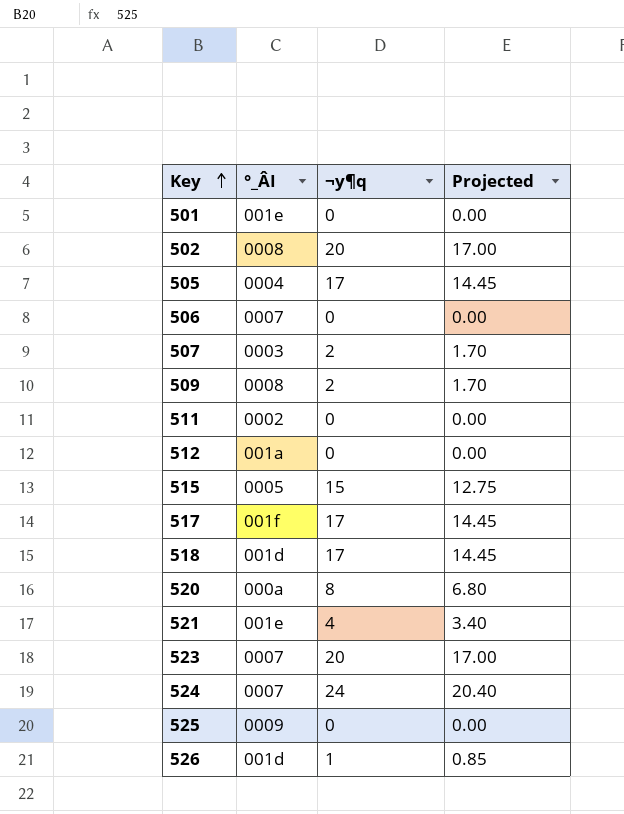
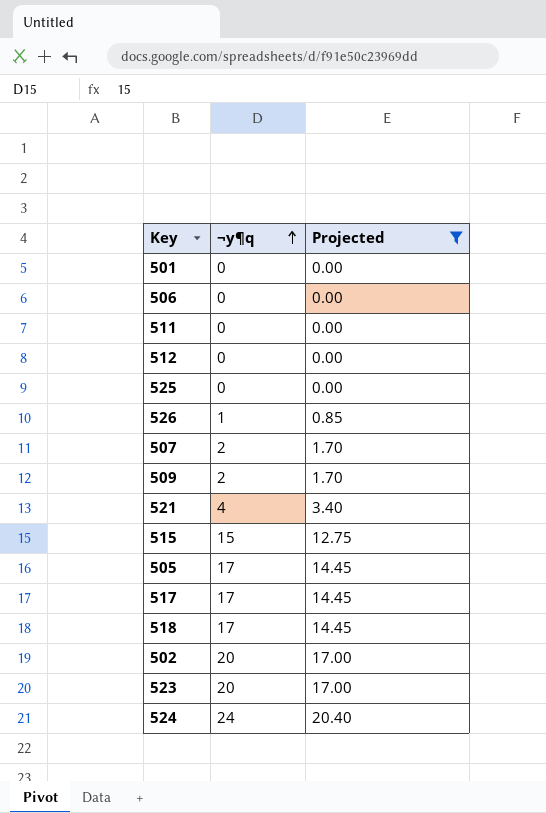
filter: none -> Projected != 6.80
row order: Key ascending -> ¬y¶q ascending
column °_ÂI | position: 2 -> none

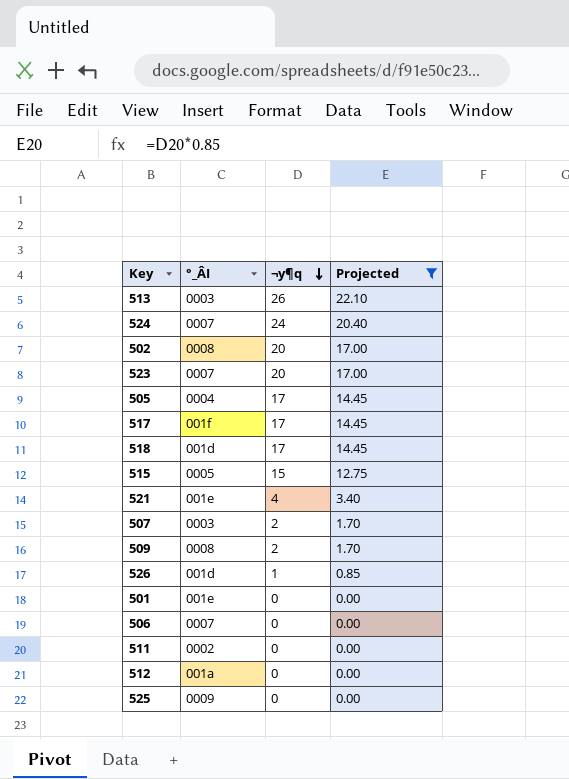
row order: ¬y¶q ascending -> ¬y¶q descending
column °_ÂI | position: none -> 2
row 513: none -> 0003 | 26 | 22.10

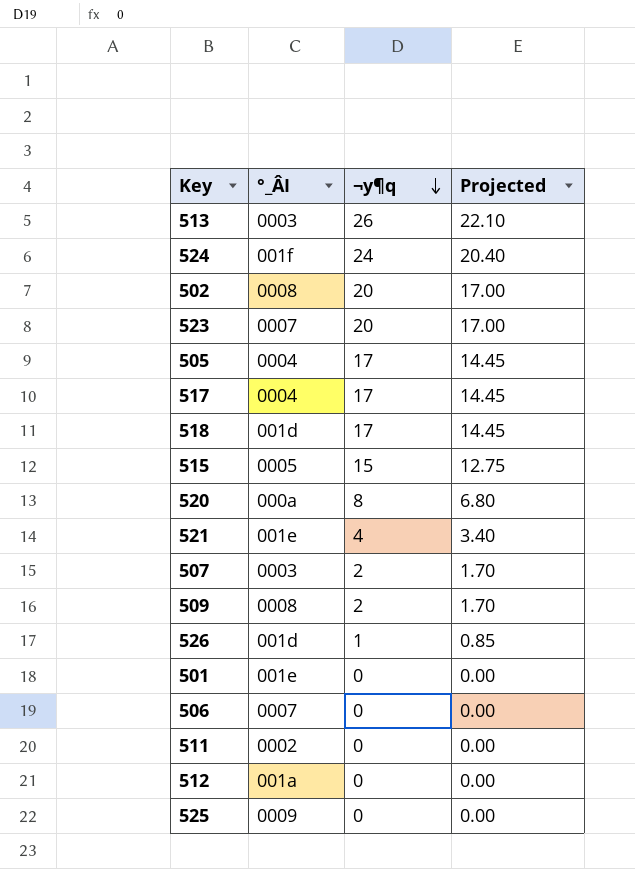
filter: Projected != 6.80 -> none
524 | °_ÂI: 0007 -> 001f
517 | °_ÂI: 001f -> 0004

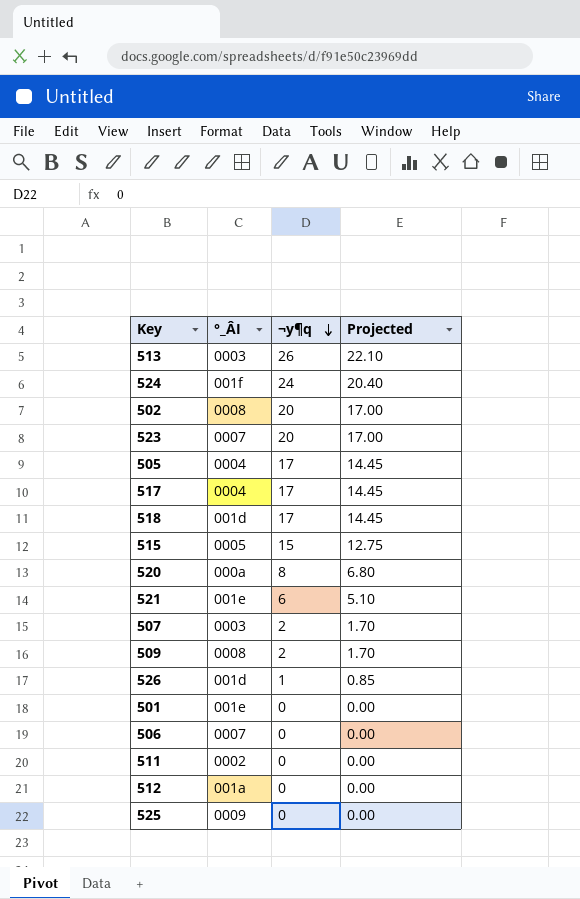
521 | ¬y¶q: 4 -> 6
521 | Projected: 3.40 -> 5.10

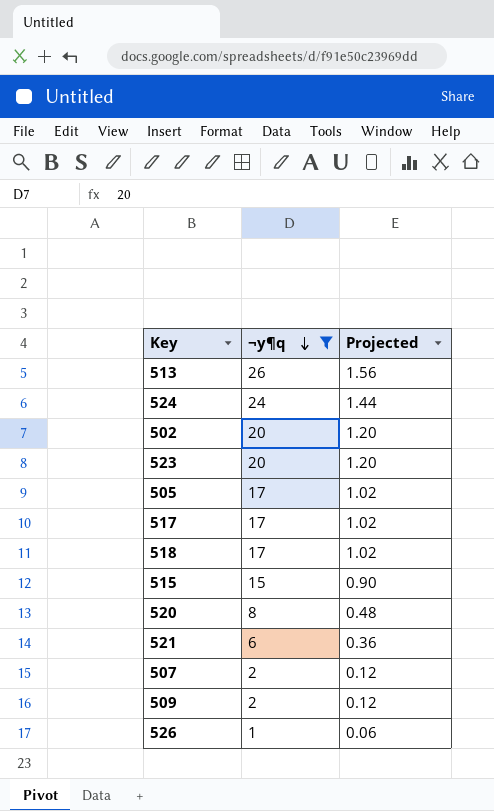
filter: none -> ¬y¶q != 0
column °_ÂI | position: 2 -> none
column Projected | formula: [¬y¶q] * 0.85 -> [¬y¶q] * 0.06

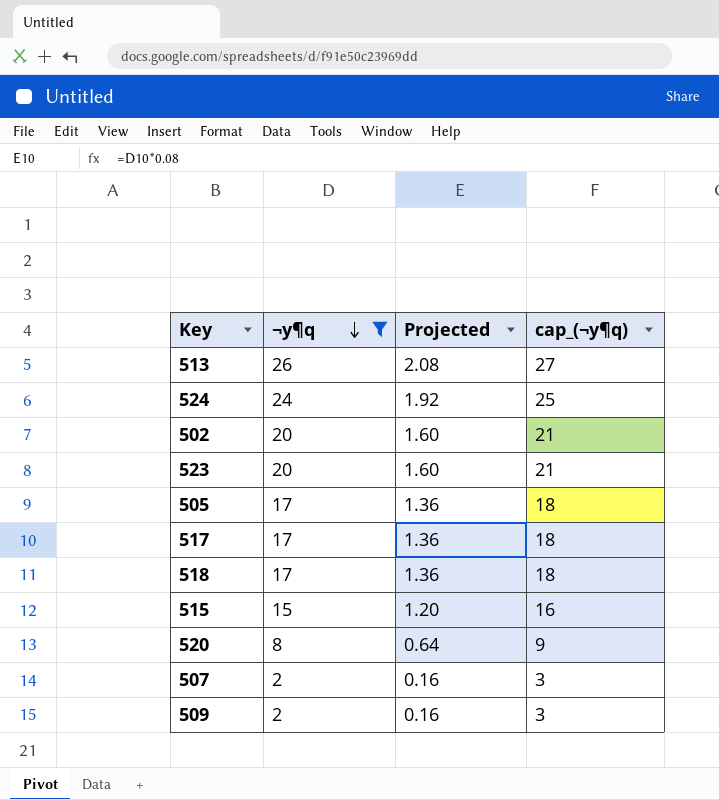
column Projected | formula: [¬y¶q] * 0.06 -> [¬y¶q] * 0.08
column cap_(¬y¶q) | formula: none -> [¬y¶q] + 1
row 521: 6 | 0.36 -> none
row 526: 1 | 0.06 -> none

